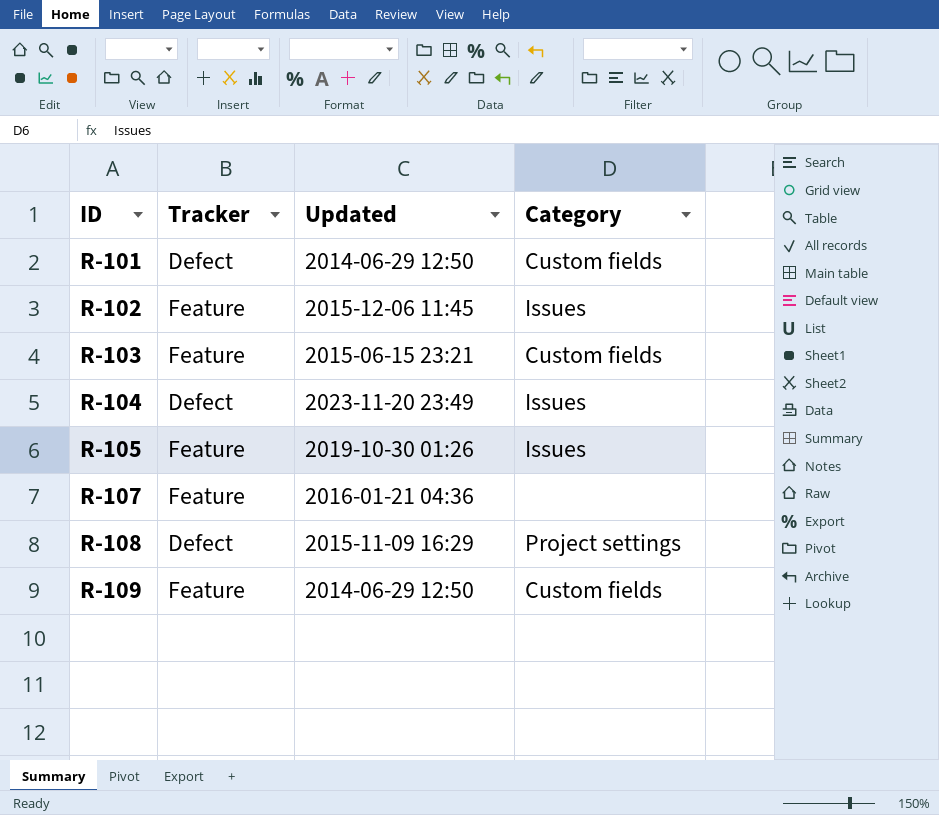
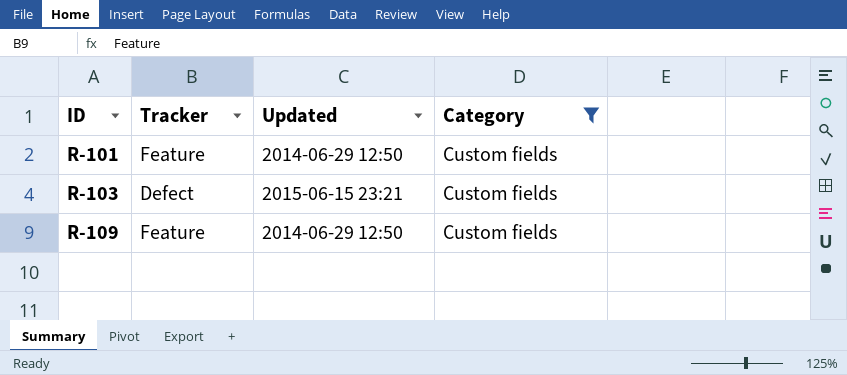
filter: none -> Category = Custom fields
R-101 | Tracker: Defect -> Feature
R-103 | Tracker: Feature -> Defect

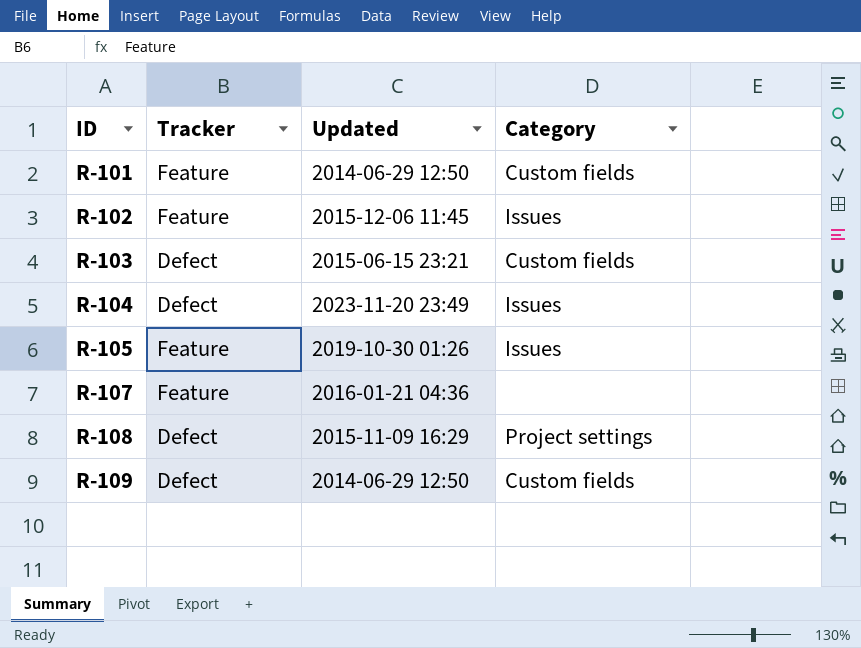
filter: Category = Custom fields -> none
R-109 | Tracker: Feature -> Defect

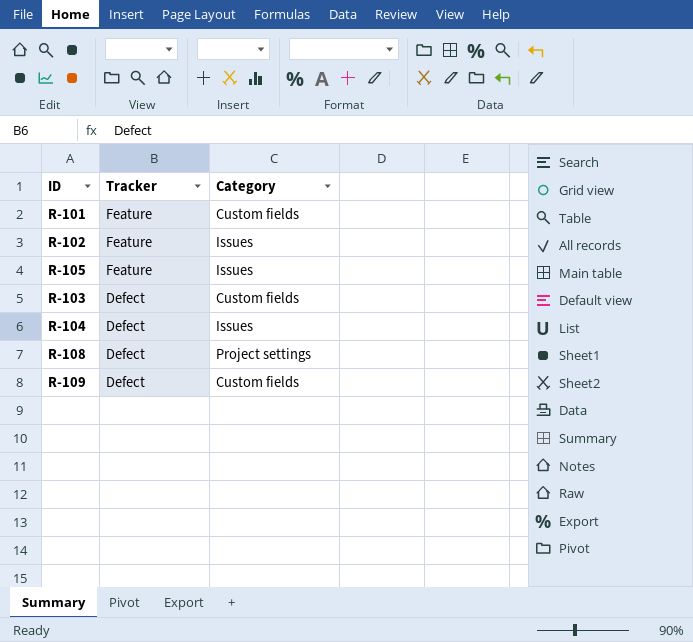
row order: ID ascending -> Tracker descending
column Updated | position: 3 -> none
row R-107: Feature | 2016-01-21 04:36 | none -> none

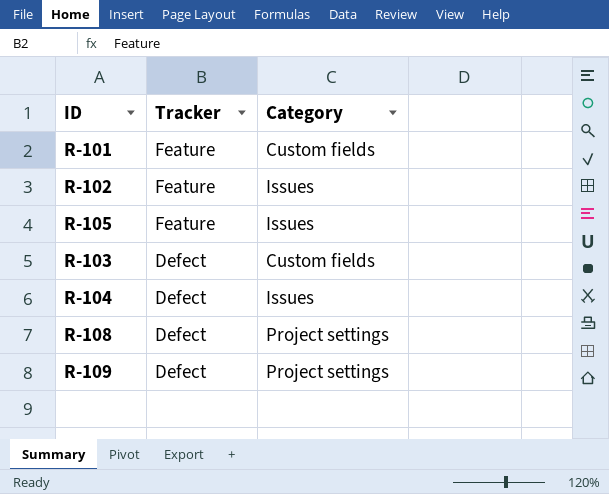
R-109 | Category: Custom fields -> Project settings

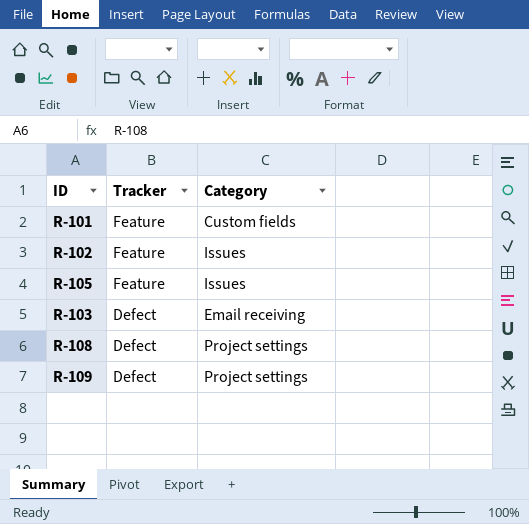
row R-104: Defect | Issues -> none
R-103 | Category: Custom fields -> Email receiving

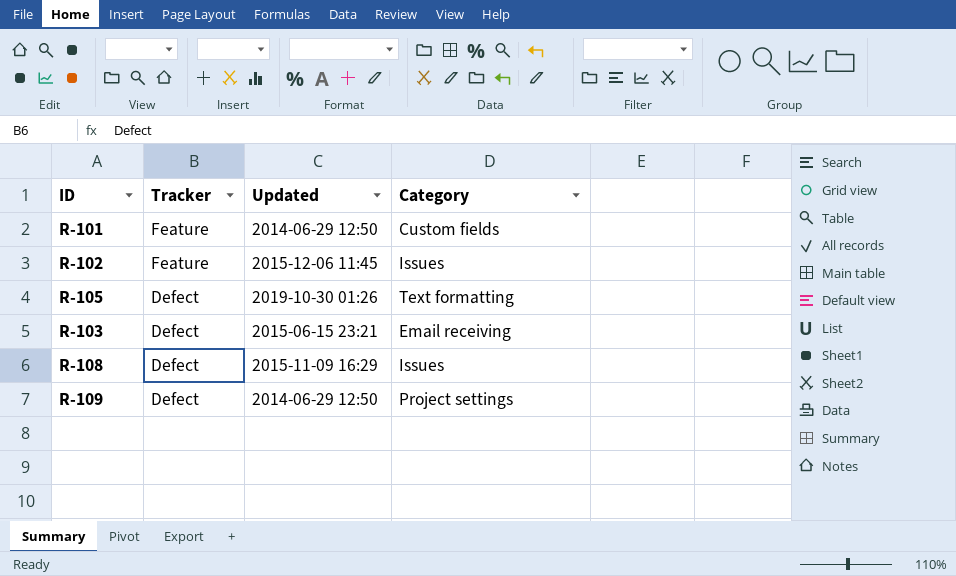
column Updated | position: none -> 3
R-105 | Tracker: Feature -> Defect
R-105 | Category: Issues -> Text formatting
R-108 | Category: Project settings -> Issues

